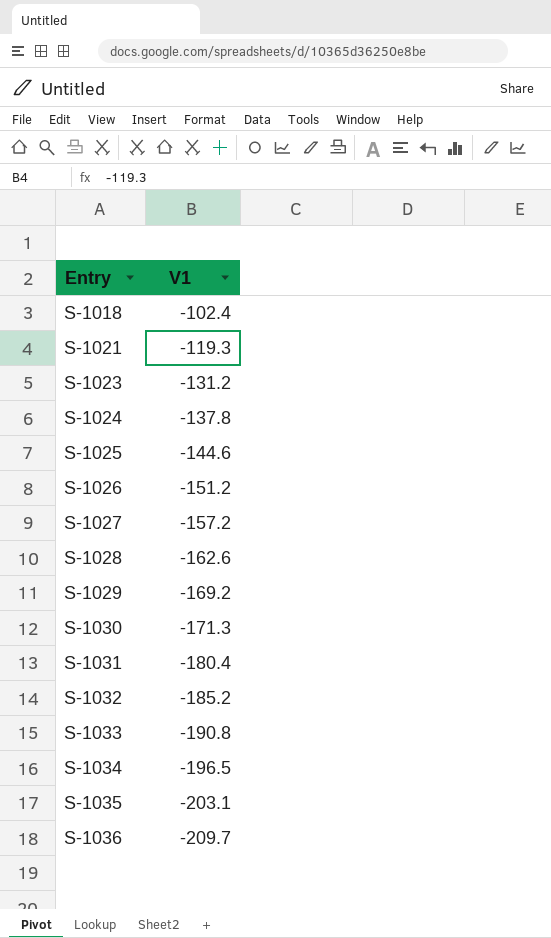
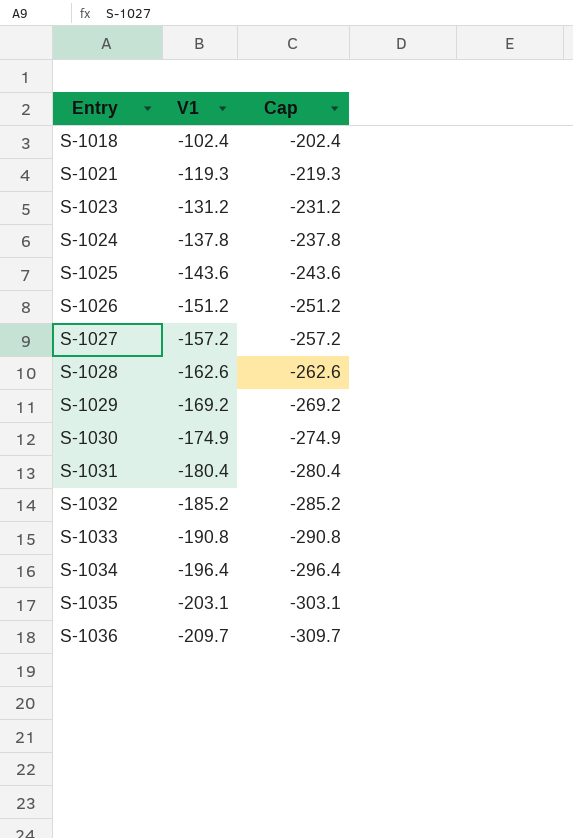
column Cap | formula: none -> [V1] - 100
S-1025 | V1: -144.6 -> -143.6
S-1030 | V1: -171.3 -> -174.9
S-1034 | V1: -196.5 -> -196.4

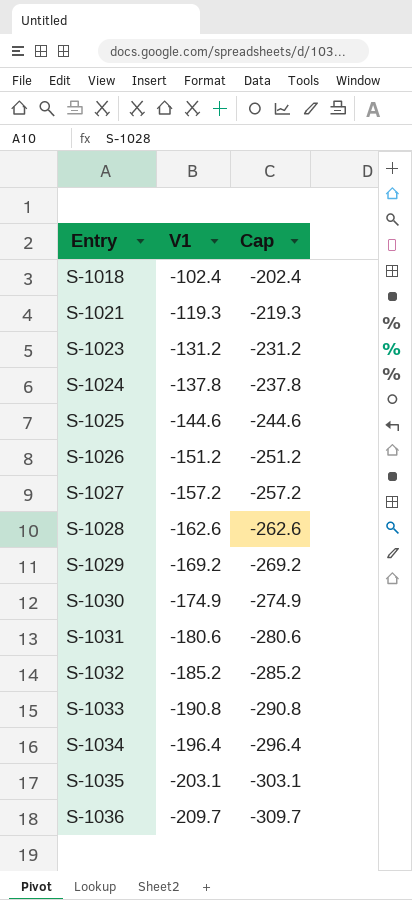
S-1025 | V1: -143.6 -> -144.6
S-1025 | Cap: -243.6 -> -244.6
S-1031 | V1: -180.4 -> -180.6
S-1031 | Cap: -280.4 -> -280.6

